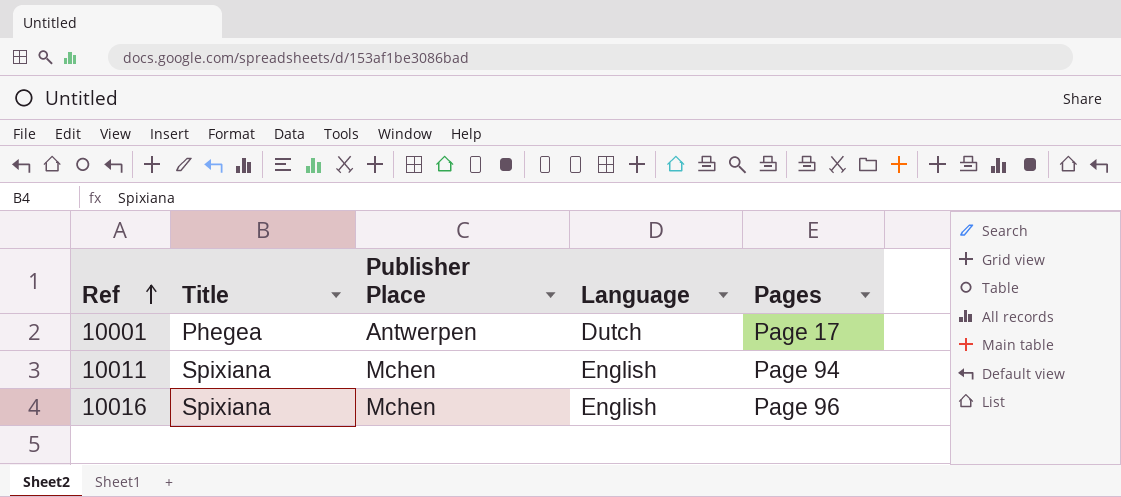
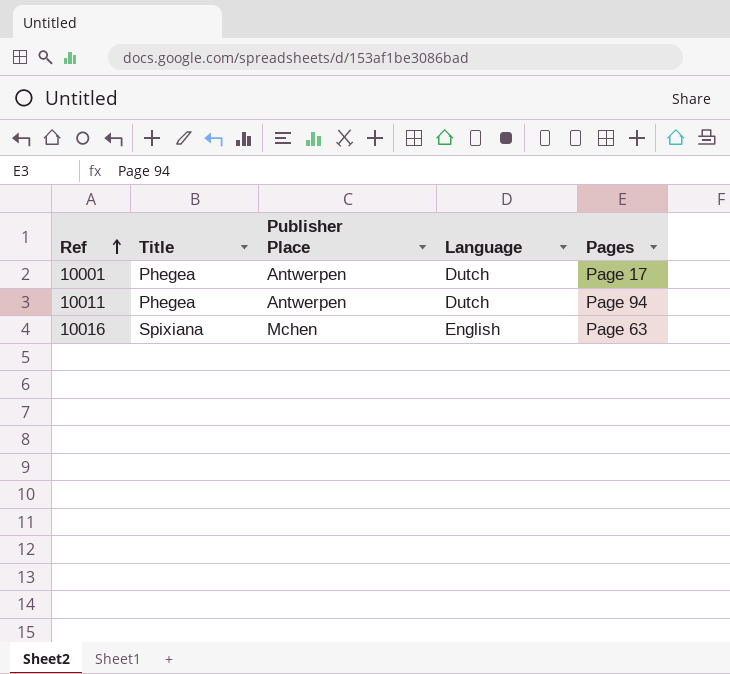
10011 | Title: Spixiana -> Phegea
10011 | Publisher Place: Mchen -> Antwerpen
10011 | Language: English -> Dutch
10016 | Pages: Page 96 -> Page 63

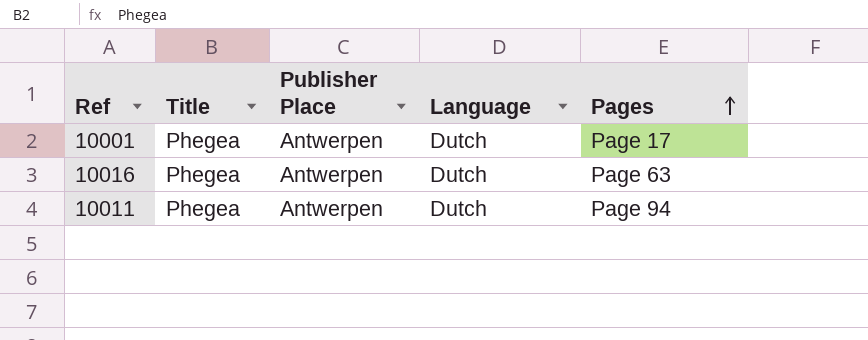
row order: Ref ascending -> Pages ascending
10016 | Title: Spixiana -> Phegea
10016 | Publisher Place: Mchen -> Antwerpen
10016 | Language: English -> Dutch

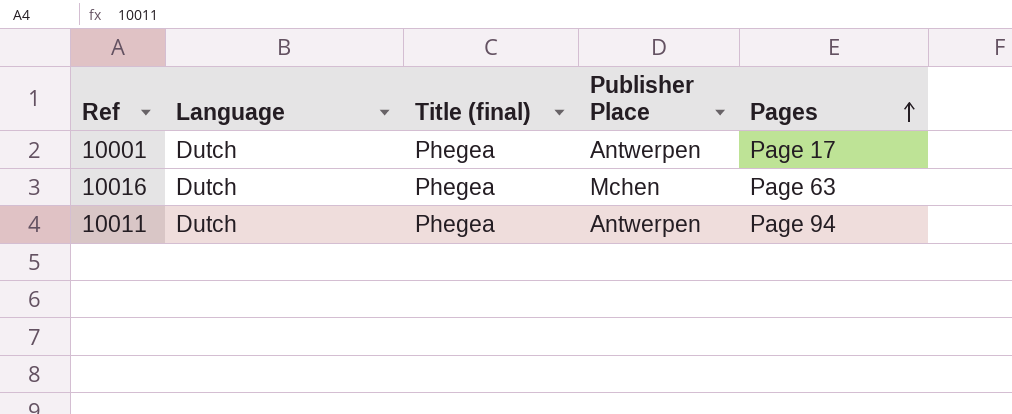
column Language | position: 4 -> 2
column name: Title -> Title (final)
10016 | Publisher Place: Antwerpen -> Mchen

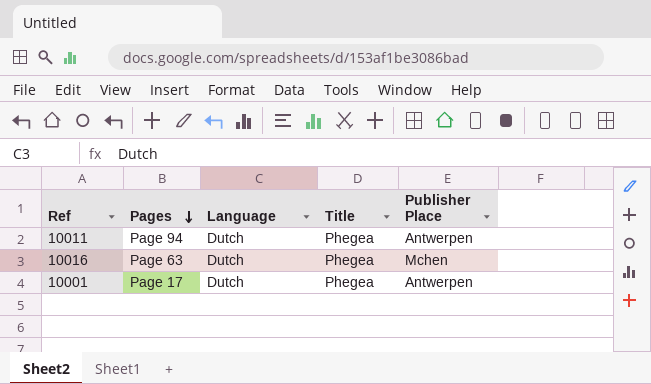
row order: Pages ascending -> Pages descending
column Pages | position: 5 -> 2
column name: Title (final) -> Title

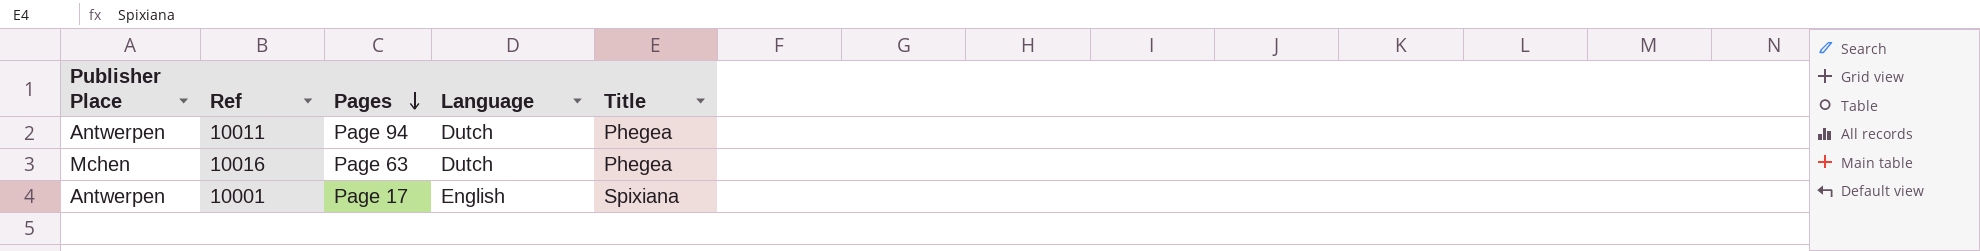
column Publisher Place | position: 5 -> 1
10001 | Language: Dutch -> English
10001 | Title: Phegea -> Spixiana

